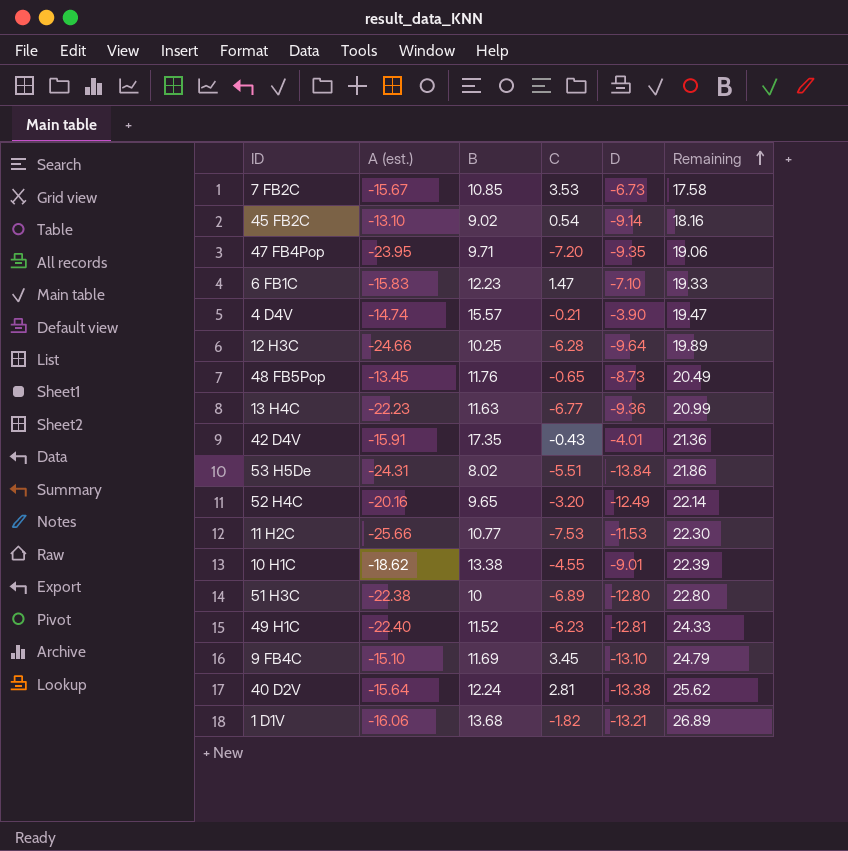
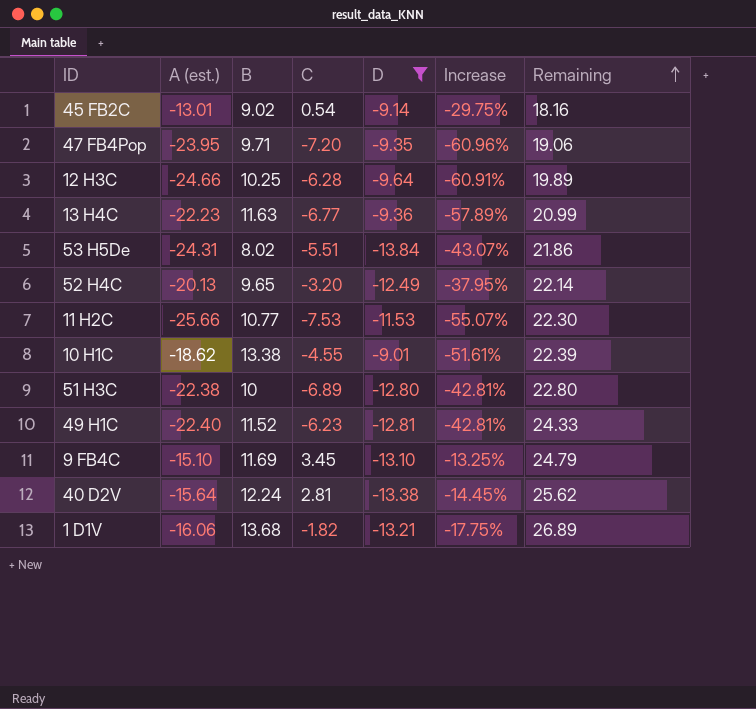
filter: none -> D <= -9.01
column Increase | formula: none -> ([D] - [A (est.)]) / [A (est.)]
45 FB2C | A (est.): -13.10 -> -13.01
52 H4C | A (est.): -20.16 -> -20.13

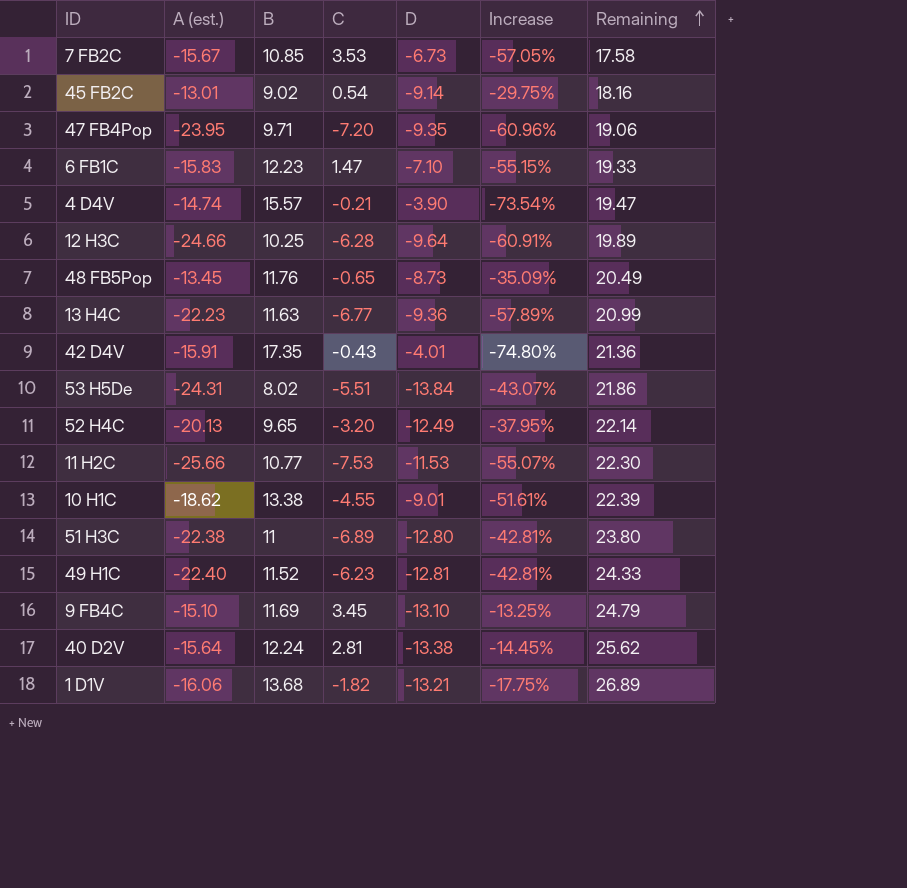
filter: D <= -9.01 -> none
51 H3C | B: 10 -> 11
51 H3C | Remaining: 22.80 -> 23.80

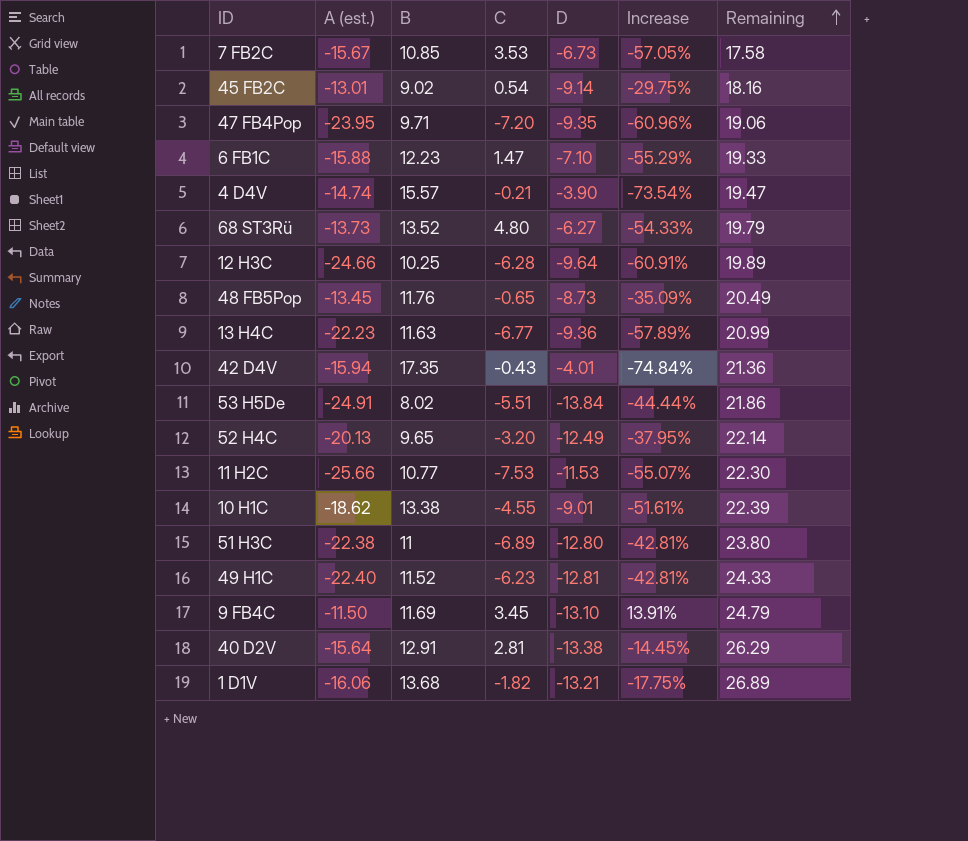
6 FB1C | A (est.): -15.83 -> -15.88
6 FB1C | Increase: -55.15% -> -55.29%
row 68 ST3Rü: none -> -13.73 | 13.52 | 4.80 | -6.27 | -54.33% | 19.79
42 D4V | A (est.): -15.91 -> -15.94
42 D4V | Increase: -74.80% -> -74.84%
53 H5De | A (est.): -24.31 -> -24.91
53 H5De | Increase: -43.07% -> -44.44%
9 FB4C | A (est.): -15.10 -> -11.50
9 FB4C | Increase: -13.25% -> 13.91%
40 D2V | B: 12.24 -> 12.91
40 D2V | Remaining: 25.62 -> 26.29

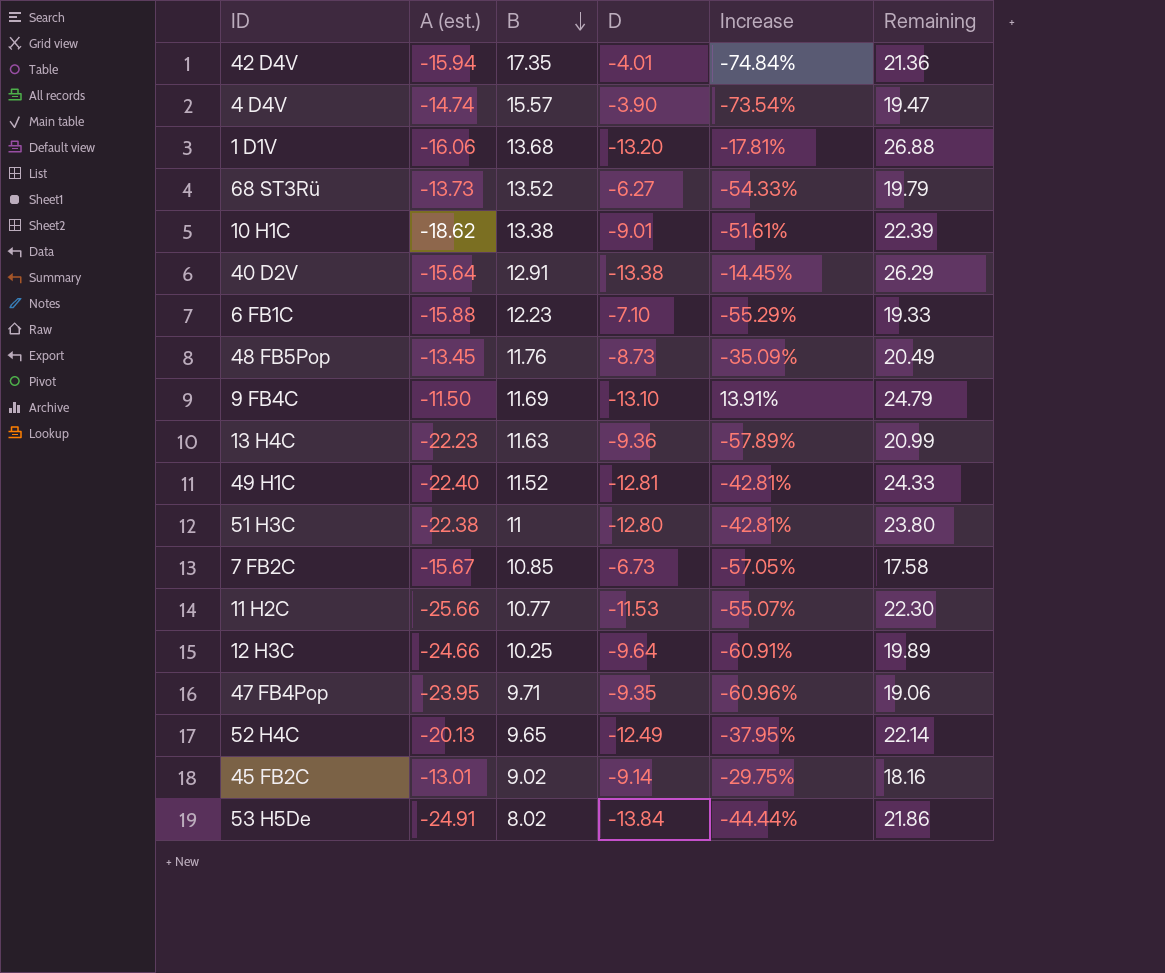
row order: Remaining ascending -> B descending
column C | position: 4 -> none
1 D1V | D: -13.21 -> -13.20
1 D1V | Increase: -17.75% -> -17.81%
1 D1V | Remaining: 26.89 -> 26.88

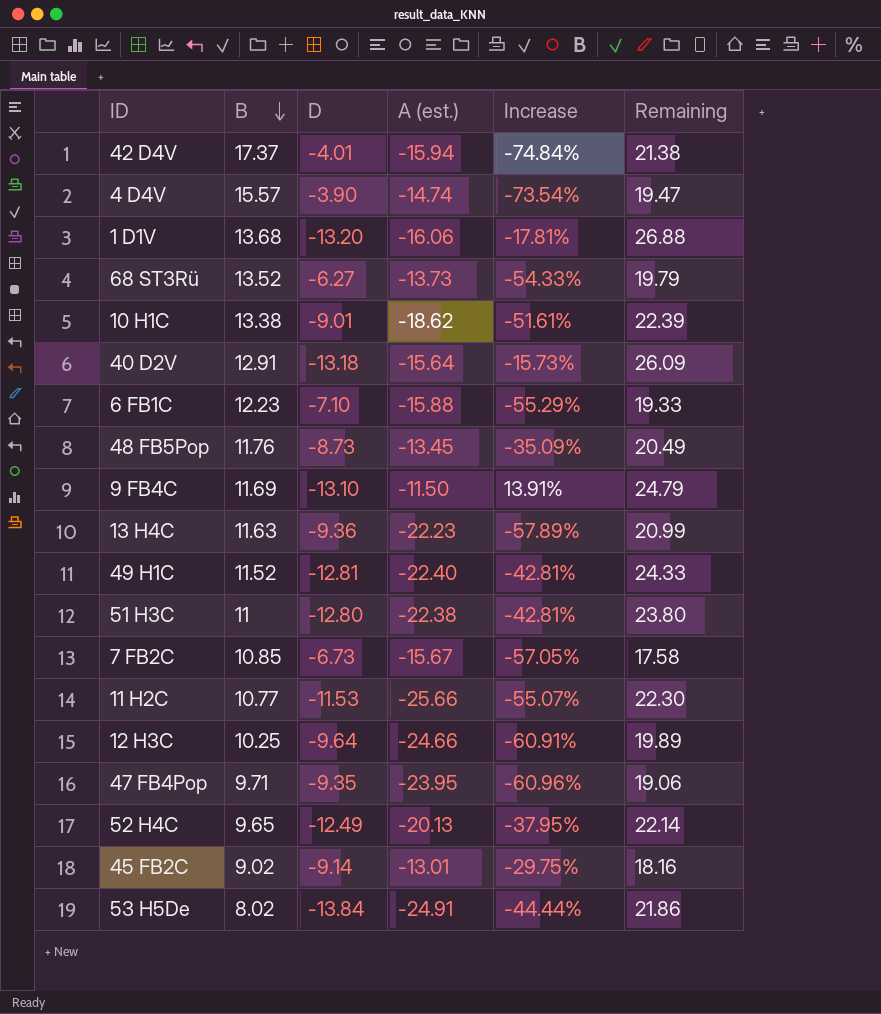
column A (est.) | position: 2 -> 4
42 D4V | B: 17.35 -> 17.37
42 D4V | Remaining: 21.36 -> 21.38
40 D2V | D: -13.38 -> -13.18
40 D2V | Increase: -14.45% -> -15.73%
40 D2V | Remaining: 26.29 -> 26.09

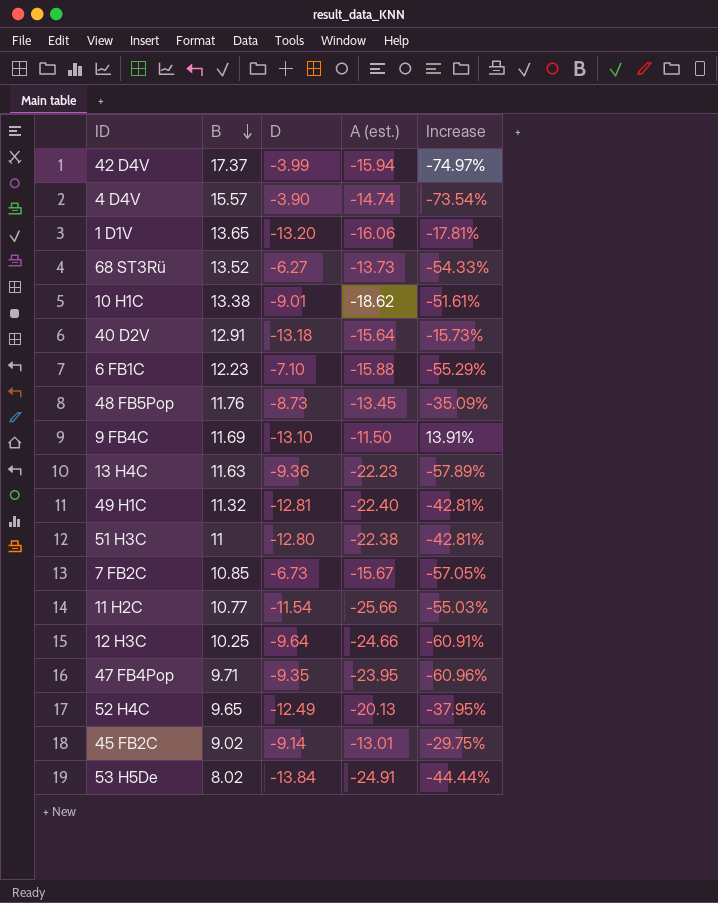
column Remaining | formula: [B] - [D] -> none
42 D4V | D: -4.01 -> -3.99
42 D4V | Increase: -74.84% -> -74.97%
1 D1V | B: 13.68 -> 13.65
49 H1C | B: 11.52 -> 11.32
11 H2C | D: -11.53 -> -11.54
11 H2C | Increase: -55.07% -> -55.03%

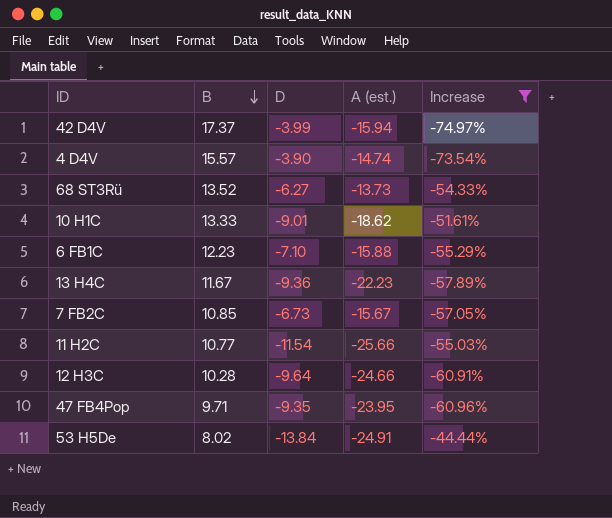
filter: none -> Increase <= -44.44%
10 H1C | B: 13.38 -> 13.33
13 H4C | B: 11.63 -> 11.67
12 H3C | B: 10.25 -> 10.28

